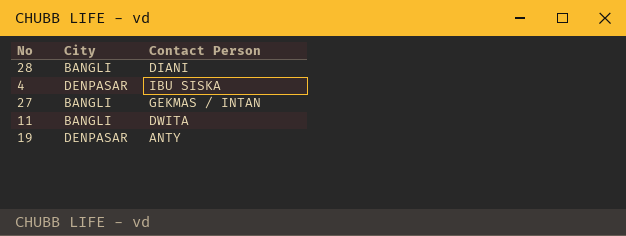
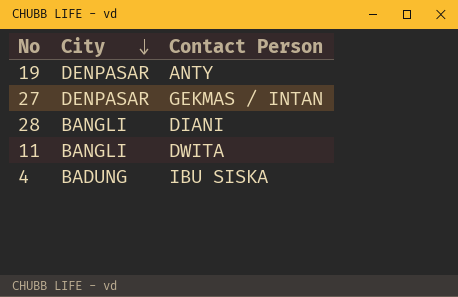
row order: none -> City descending
27 | City: BANGLI -> DENPASAR
4 | City: DENPASAR -> BADUNG

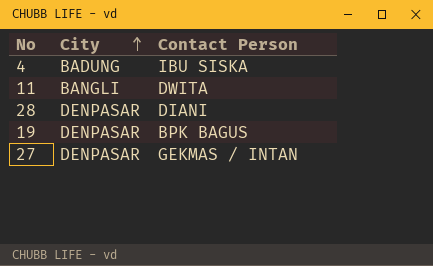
row order: City descending -> City ascending
28 | City: BANGLI -> DENPASAR
19 | Contact Person: ANTY -> BPK BAGUS

